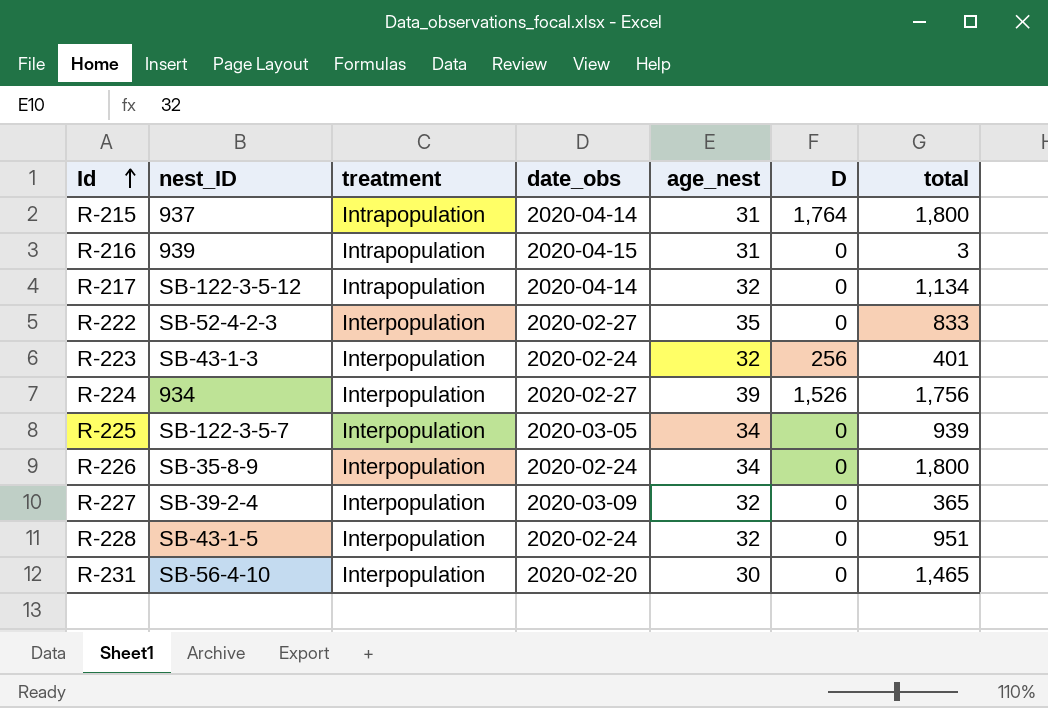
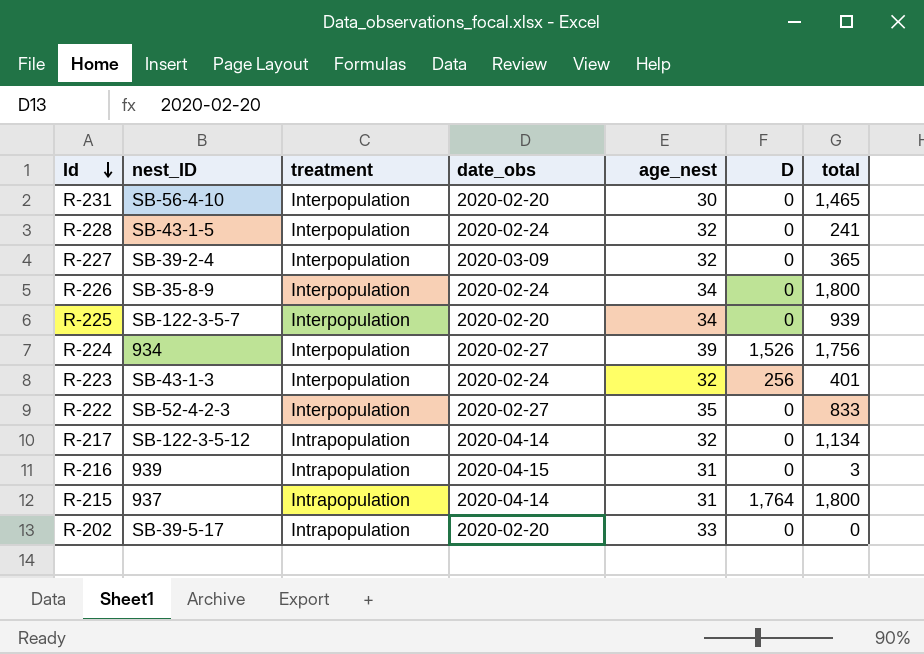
row order: Id ascending -> Id descending
R-228 | total: 951 -> 241
R-225 | date_obs: 2020-03-05 -> 2020-02-20
row R-202: none -> SB-39-5-17 | Intrapopulation | 2020-02-20 | 33 | 0 | 0

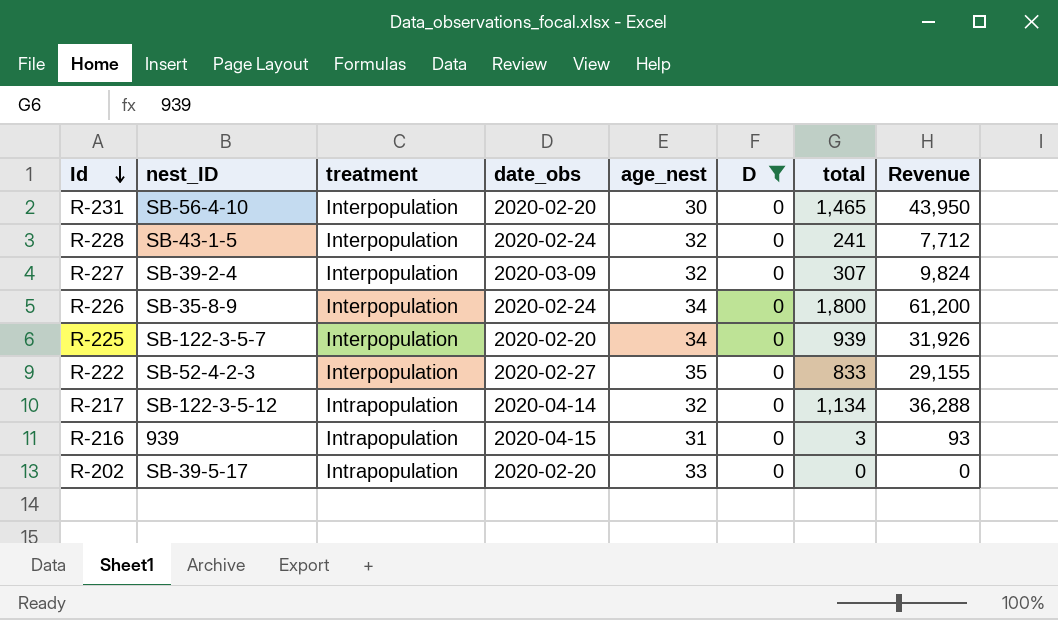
filter: none -> D = 0
column Revenue | formula: none -> [age_nest] * [total]
R-227 | total: 365 -> 307

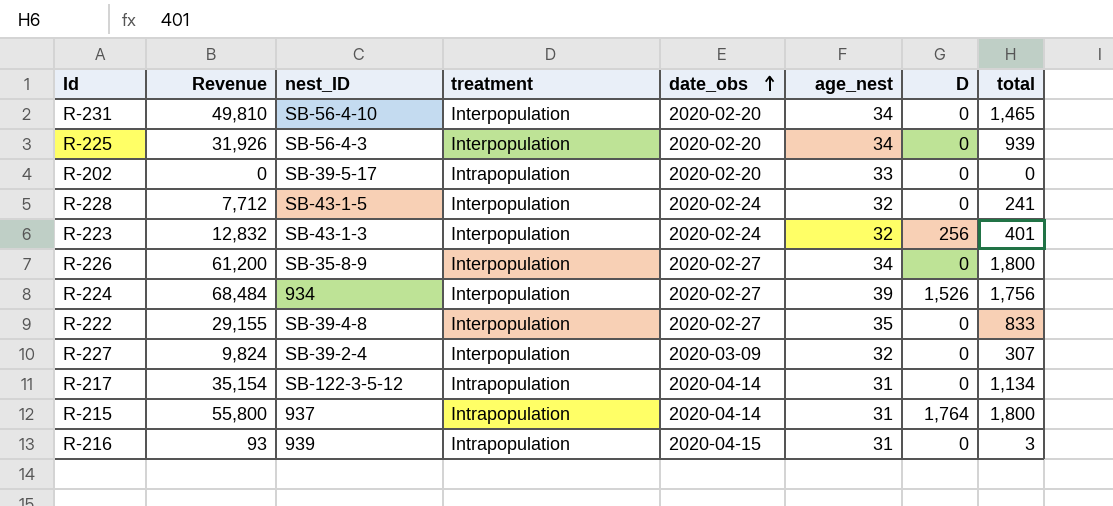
filter: D = 0 -> none
row order: Id descending -> date_obs ascending
column Revenue | position: 8 -> 2
R-231 | Revenue: 43,950 -> 49,810
R-231 | age_nest: 30 -> 34
R-225 | nest_ID: SB-122-3-5-7 -> SB-56-4-3
R-226 | date_obs: 2020-02-24 -> 2020-02-27
R-222 | nest_ID: SB-52-4-2-3 -> SB-39-4-8
R-217 | Revenue: 36,288 -> 35,154
R-217 | age_nest: 32 -> 31

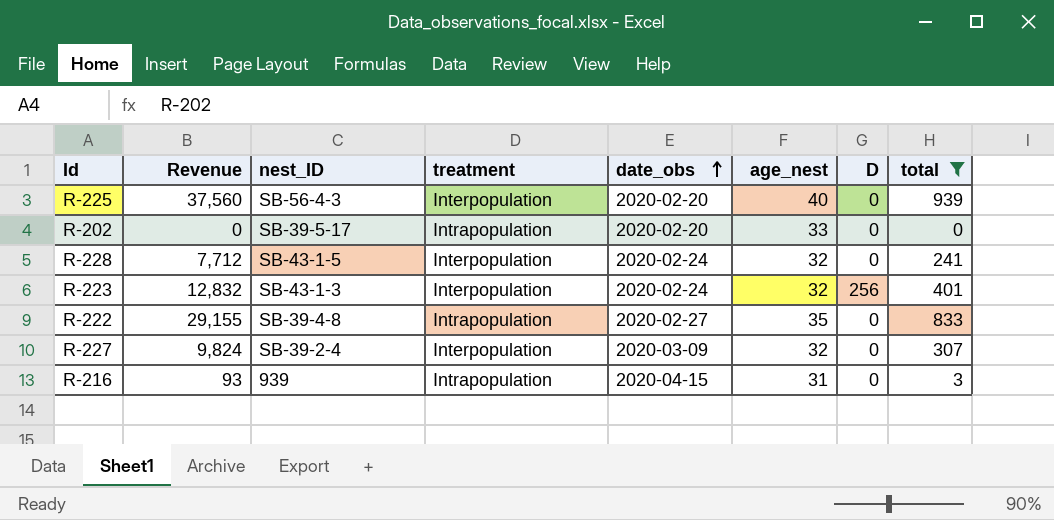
filter: none -> total <= 939
R-225 | Revenue: 31,926 -> 37,560
R-225 | age_nest: 34 -> 40
R-222 | treatment: Interpopulation -> Intrapopulation

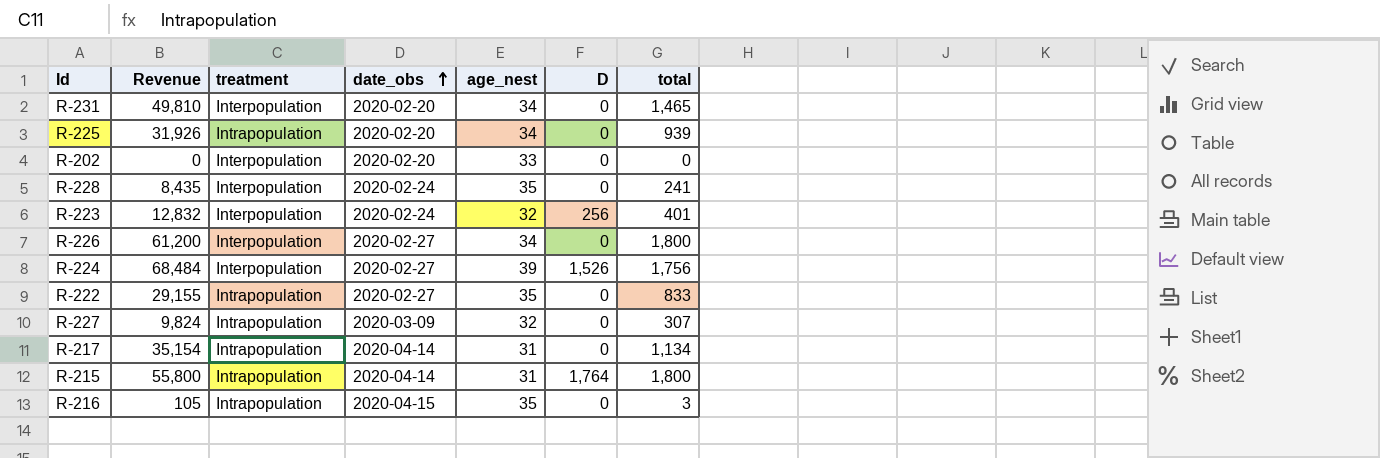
filter: total <= 939 -> none
column nest_ID | position: 3 -> none
R-225 | Revenue: 37,560 -> 31,926
R-225 | treatment: Interpopulation -> Intrapopulation
R-225 | age_nest: 40 -> 34
R-202 | treatment: Intrapopulation -> Interpopulation
R-228 | Revenue: 7,712 -> 8,435
R-228 | age_nest: 32 -> 35
R-227 | treatment: Interpopulation -> Intrapopulation
R-216 | Revenue: 93 -> 105
R-216 | age_nest: 31 -> 35

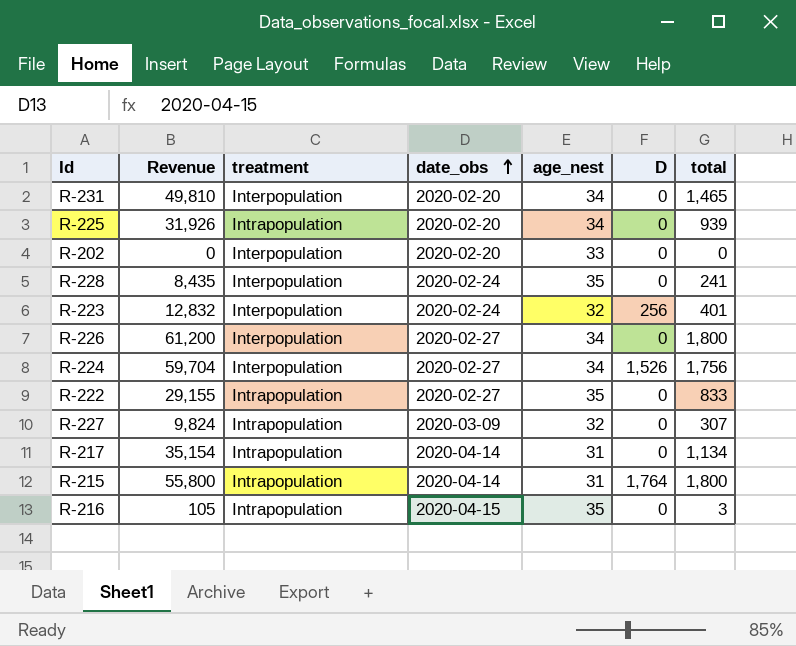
R-224 | Revenue: 68,484 -> 59,704
R-224 | age_nest: 39 -> 34

